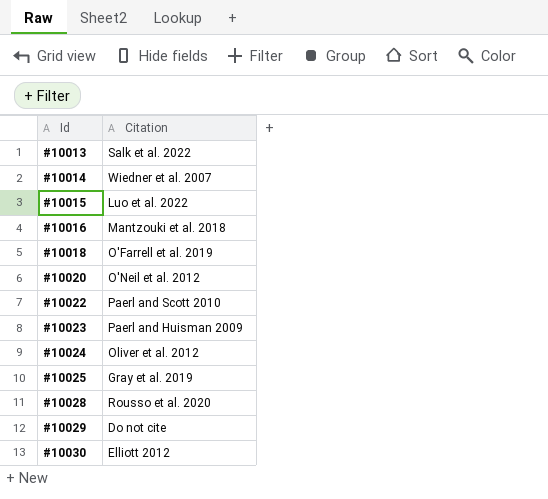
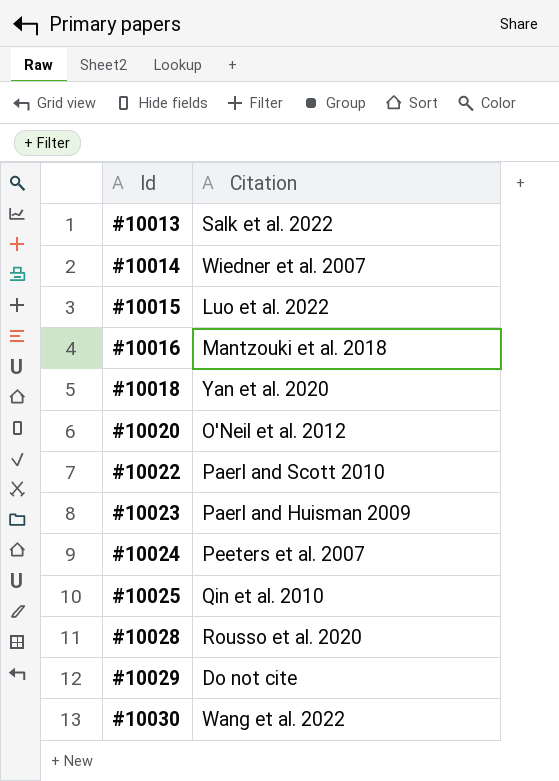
#10018 | Citation: O'Farrell et al. 2019 -> Yan et al. 2020
#10024 | Citation: Oliver et al. 2012 -> Peeters et al. 2007
#10025 | Citation: Gray et al. 2019 -> Qin et al. 2010
#10030 | Citation: Elliott 2012 -> Wang et al. 2022

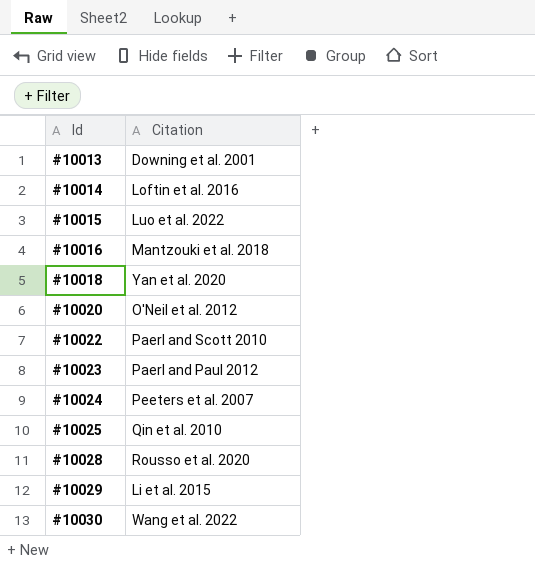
#10013 | Citation: Salk et al. 2022 -> Downing et al. 2001
#10014 | Citation: Wiedner et al. 2007 -> Loftin et al. 2016
#10023 | Citation: Paerl and Huisman 2009 -> Paerl and Paul 2012
#10029 | Citation: Do not cite -> Li et al. 2015

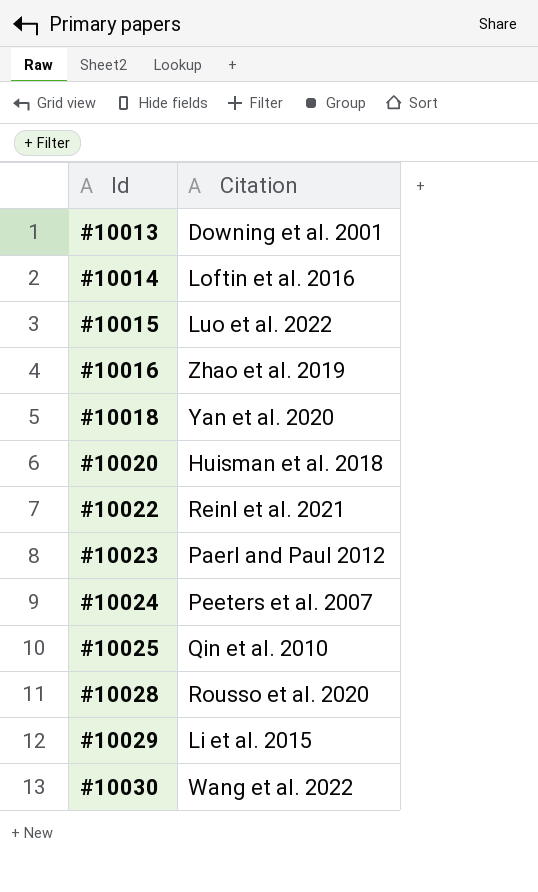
#10016 | Citation: Mantzouki et al. 2018 -> Zhao et al. 2019
#10020 | Citation: O'Neil et al. 2012 -> Huisman et al. 2018
#10022 | Citation: Paerl and Scott 2010 -> Reinl et al. 2021

